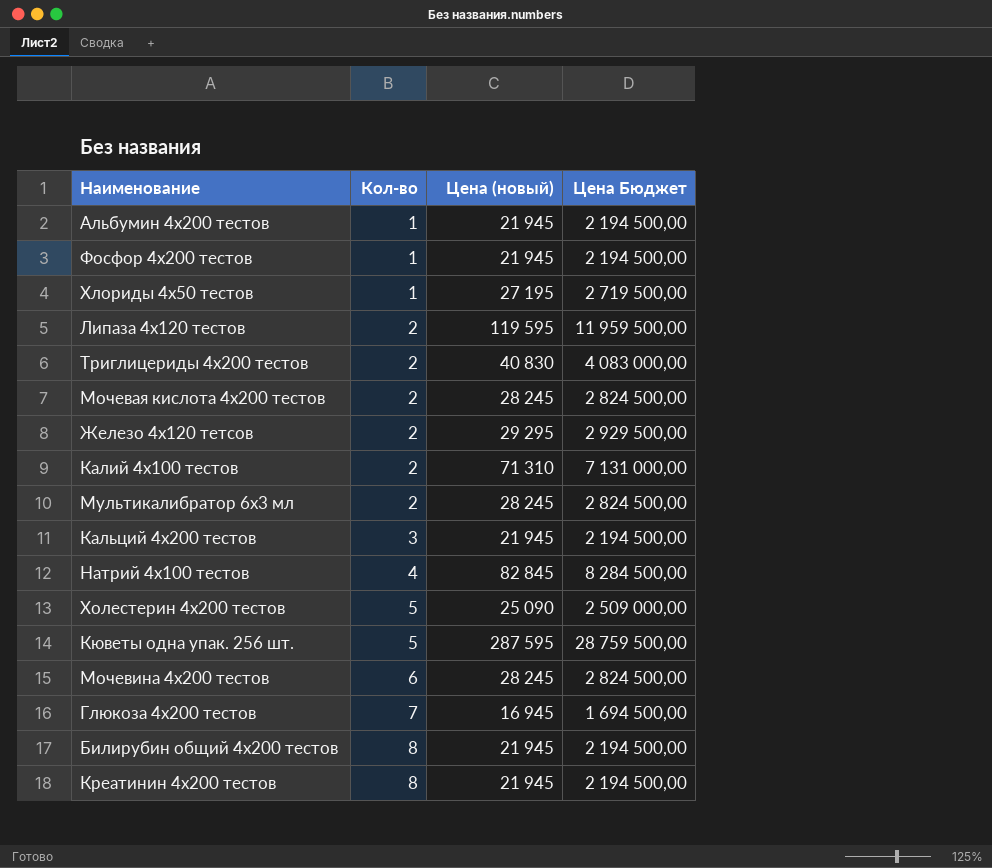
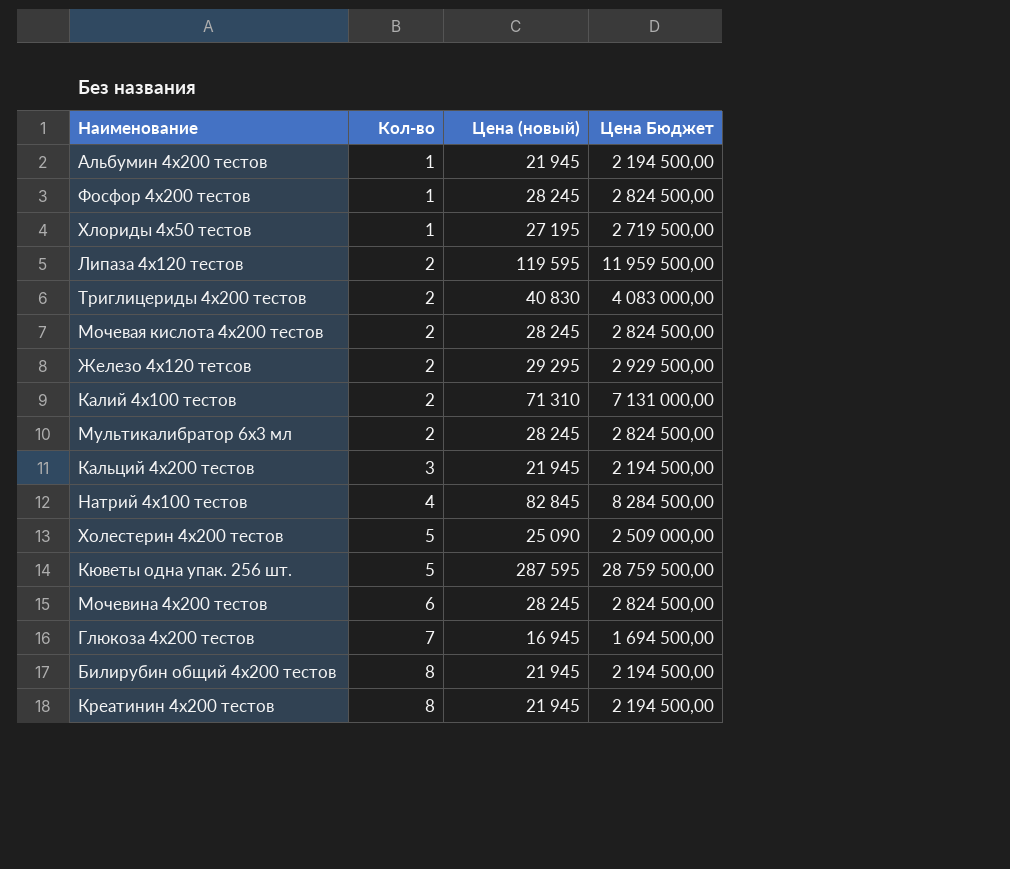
Фосфор 4х200 тестов | Цена (новый): 21 945 -> 28 245
Фосфор 4х200 тестов | Цена Бюджет: 2 194 500,00 -> 2 824 500,00

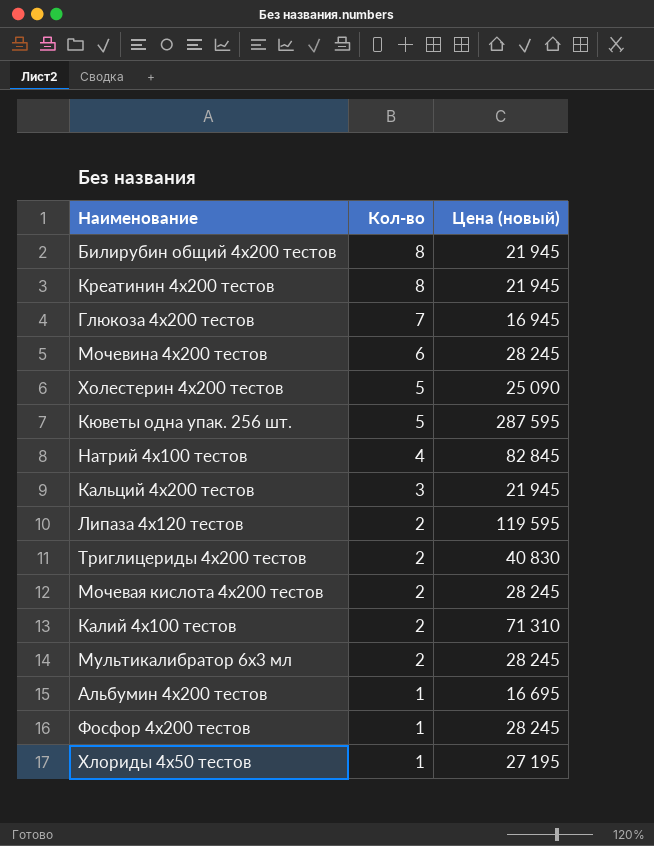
row order: Кол-во ascending -> Кол-во descending
column Цена Бюджет | formula: [Цена (новый)] * 100 -> none
row Железо 4х120 тетсов: 2 | 29 295 | 2 929 500,00 -> none
Альбумин 4х200 тестов | Цена (новый): 21 945 -> 16 695

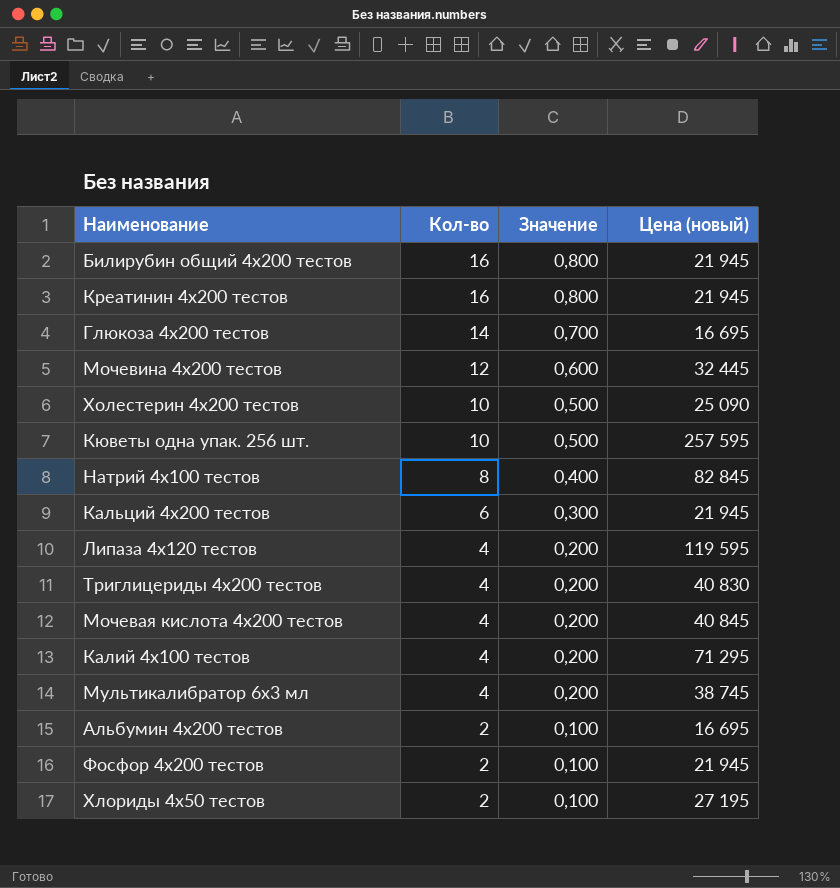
column Значение | formula: none -> [Кол-во] * 0,05
Билирубин общий 4х200 тестов | Кол-во: 8 -> 16
Креатинин 4х200 тестов | Кол-во: 8 -> 16
Глюкоза 4х200 тестов | Кол-во: 7 -> 14
Глюкоза 4х200 тестов | Цена (новый): 16 945 -> 16 695
Мочевина 4х200 тестов | Кол-во: 6 -> 12
Мочевина 4х200 тестов | Цена (новый): 28 245 -> 32 445
Холестерин 4х200 тестов | Кол-во: 5 -> 10
Кюветы одна упак. 256 шт. | Кол-во: 5 -> 10
Кюветы одна упак. 256 шт. | Цена (новый): 287 595 -> 257 595
Натрий 4х100 тестов | Кол-во: 4 -> 8
Кальций 4х200 тестов | Кол-во: 3 -> 6
Липаза 4х120 тестов | Кол-во: 2 -> 4
Триглицериды 4х200 тестов | Кол-во: 2 -> 4
Мочевая кислота 4х200 тестов | Кол-во: 2 -> 4
Мочевая кислота 4х200 тестов | Цена (новый): 28 245 -> 40 845
Калий 4х100 тестов | Кол-во: 2 -> 4
Калий 4х100 тестов | Цена (новый): 71 310 -> 71 295
Мультикалибратор 6х3 мл | Кол-во: 2 -> 4
Мультикалибратор 6х3 мл | Цена (новый): 28 245 -> 38 745
Альбумин 4х200 тестов | Кол-во: 1 -> 2
Фосфор 4х200 тестов | Кол-во: 1 -> 2
Фосфор 4х200 тестов | Цена (новый): 28 245 -> 21 945
Хлориды 4х50 тестов | Кол-во: 1 -> 2

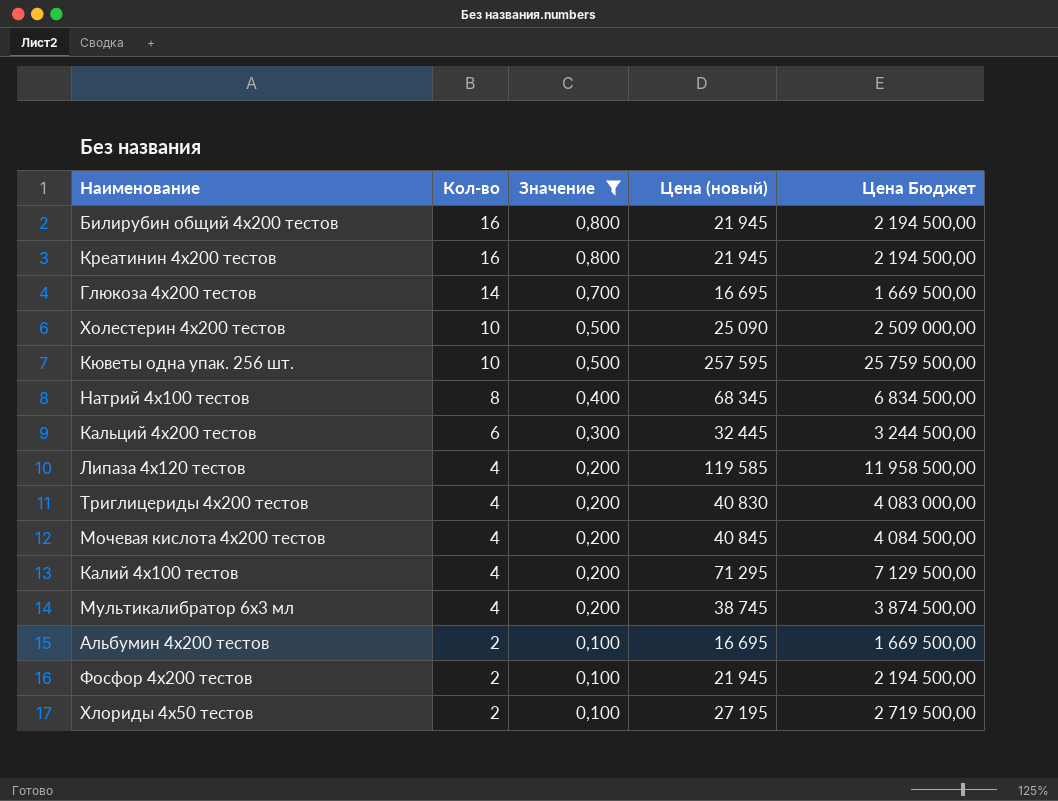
filter: none -> Значение != 0,600
column Цена Бюджет | formula: none -> [Цена (новый)] * 100
Натрий 4х100 тестов | Цена (новый): 82 845 -> 68 345
Кальций 4х200 тестов | Цена (новый): 21 945 -> 32 445
Липаза 4х120 тестов | Цена (новый): 119 595 -> 119 585

